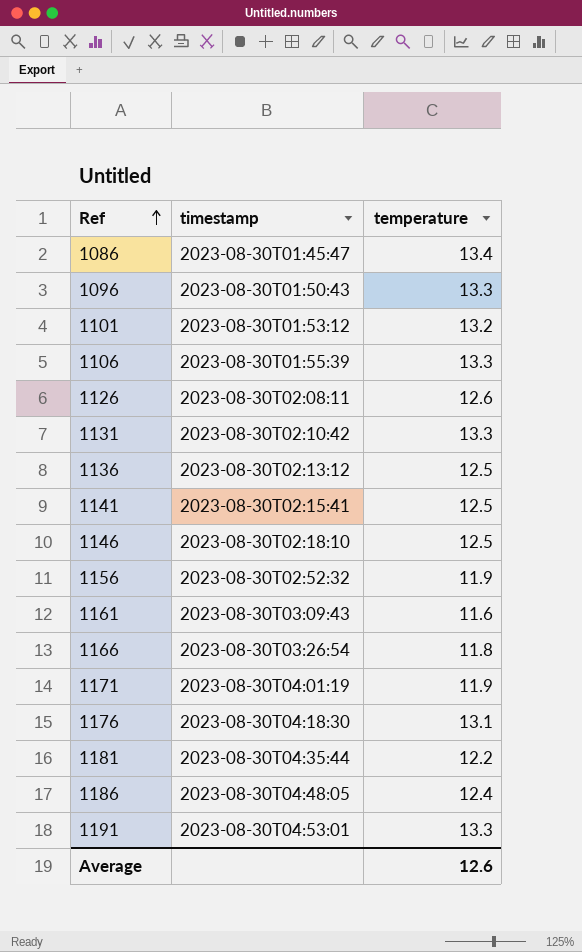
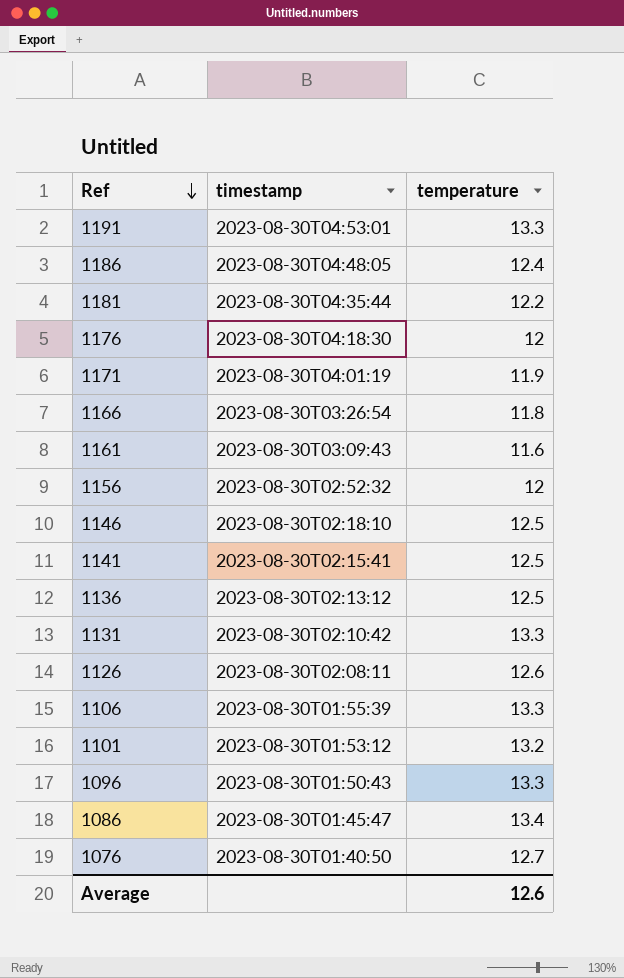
row order: Ref ascending -> Ref descending
1176 | temperature: 13.1 -> 12
1156 | temperature: 11.9 -> 12
row 1076: none -> 2023-08-30T01:40:50 | 12.7

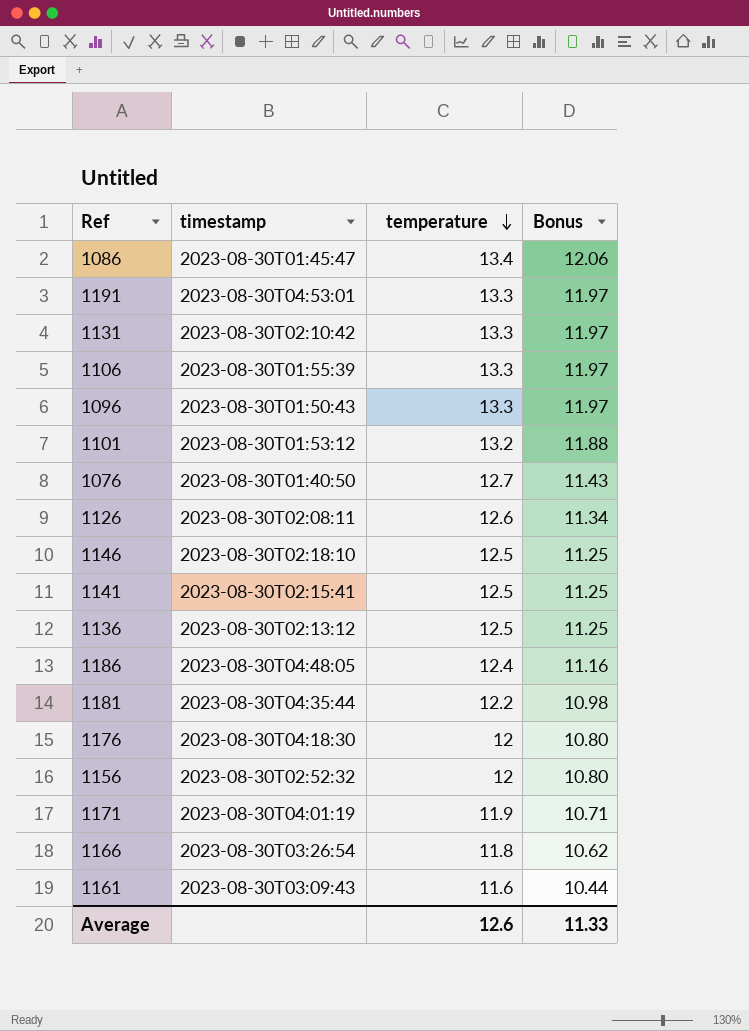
row order: Ref descending -> temperature descending
column Bonus | formula: none -> [temperature] * 0.9

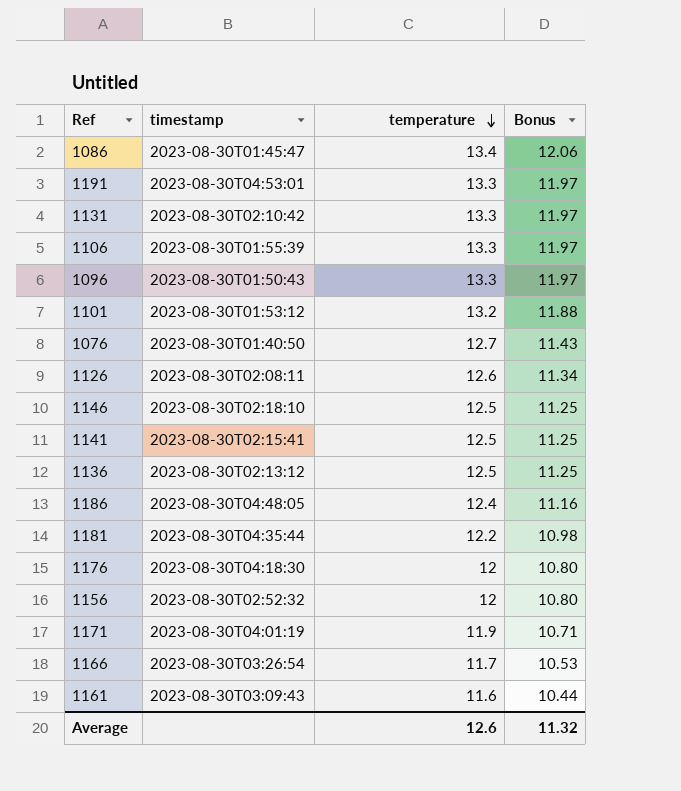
1166 | temperature: 11.8 -> 11.7
1166 | Bonus: 10.62 -> 10.53
Average | Bonus: 11.33 -> 11.32

